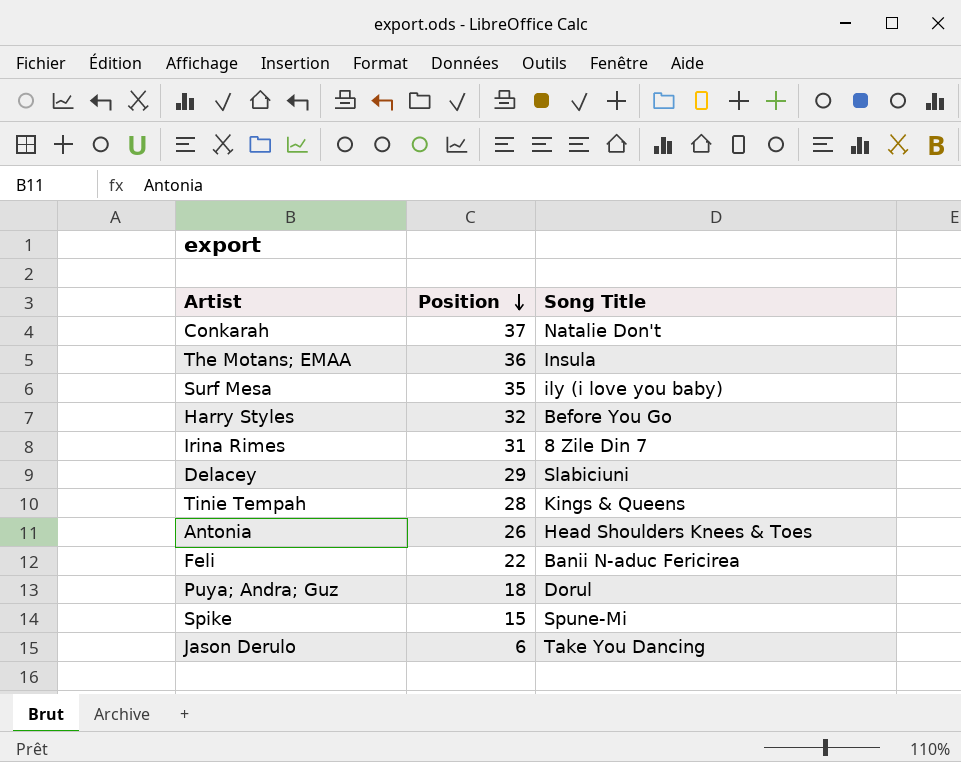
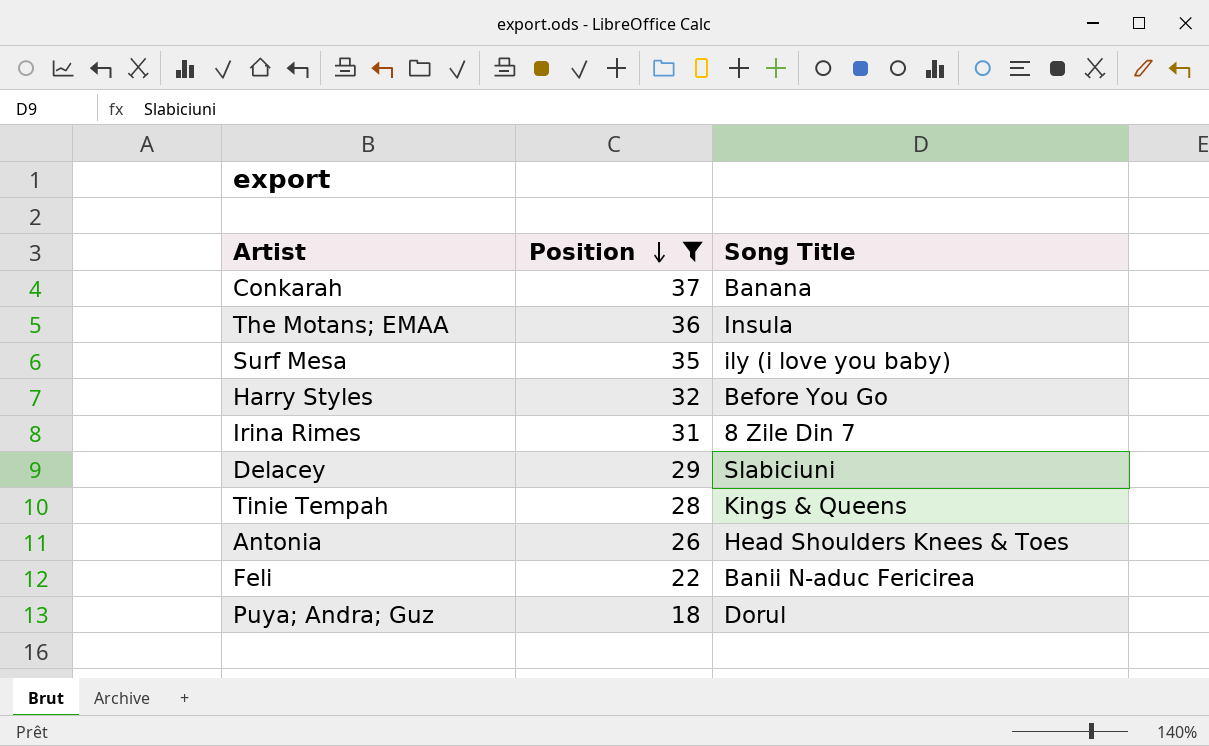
filter: none -> Position >= 18
Conkarah | Song Title: Natalie Don't -> Banana

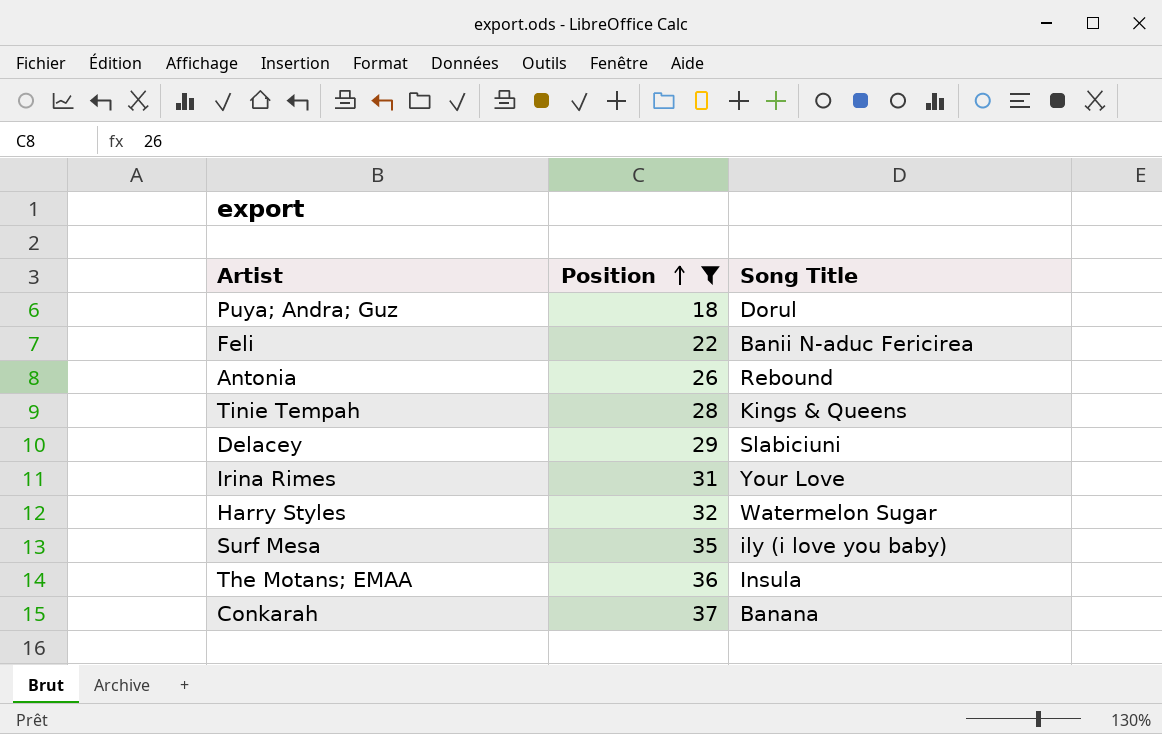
row order: Position descending -> Position ascending
Antonia | Song Title: Head Shoulders Knees & Toes -> Rebound
Irina Rimes | Song Title: 8 Zile Din 7 -> Your Love
Harry Styles | Song Title: Before You Go -> Watermelon Sugar

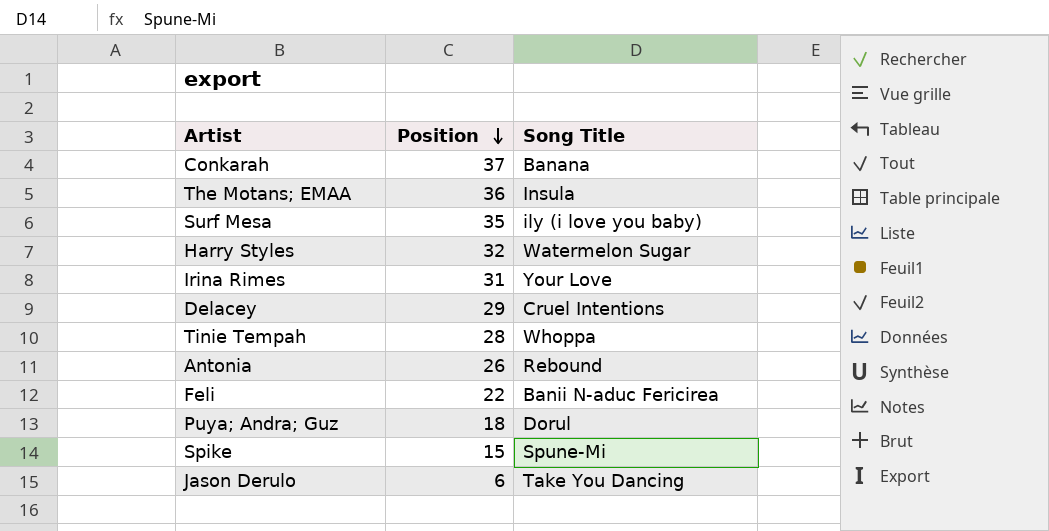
filter: Position >= 18 -> none
row order: Position ascending -> Position descending
Delacey | Song Title: Slabiciuni -> Cruel Intentions
Tinie Tempah | Song Title: Kings & Queens -> Whoppa

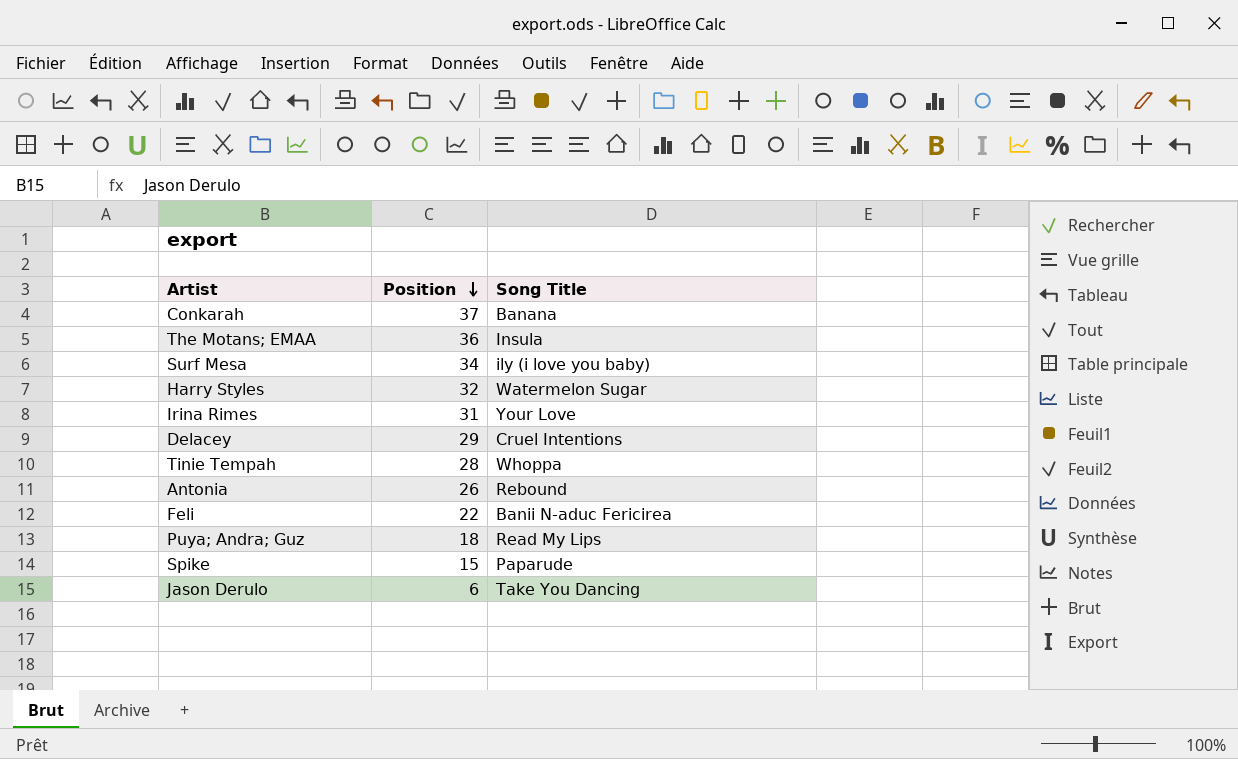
Surf Mesa | Position: 35 -> 34
Puya; Andra; Guz | Song Title: Dorul -> Read My Lips
Spike | Song Title: Spune-Mi -> Paparude

